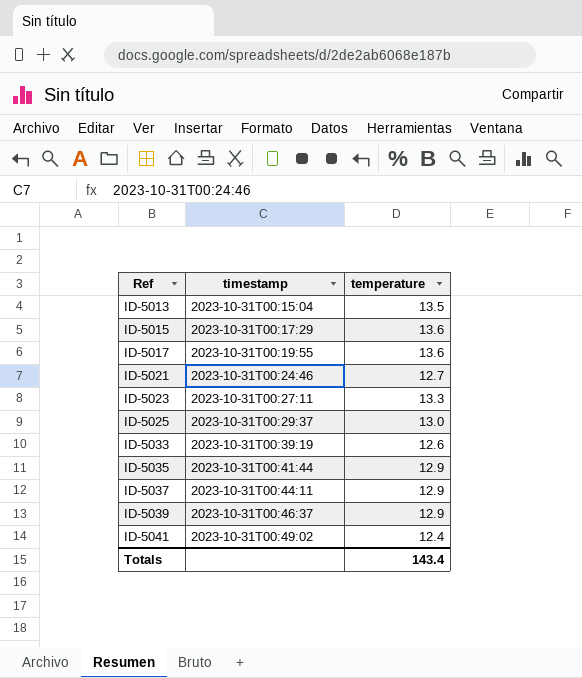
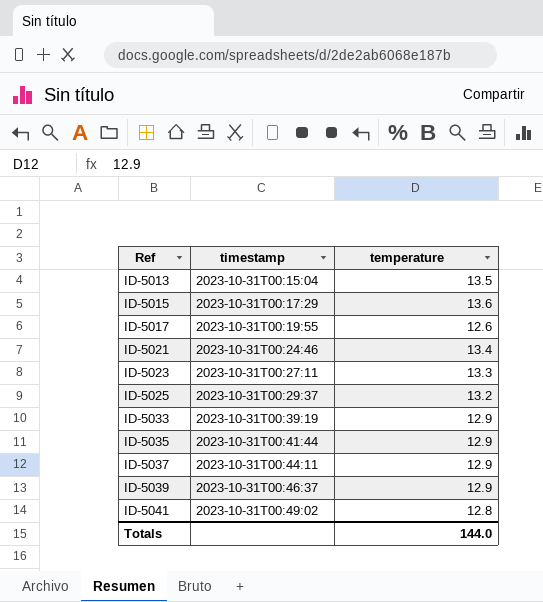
ID-5017 | temperature: 13.6 -> 12.6
ID-5021 | temperature: 12.7 -> 13.4
ID-5025 | temperature: 13.0 -> 13.2
ID-5033 | temperature: 12.6 -> 12.9
ID-5041 | temperature: 12.4 -> 12.8
Totals | temperature: 143.4 -> 144.0

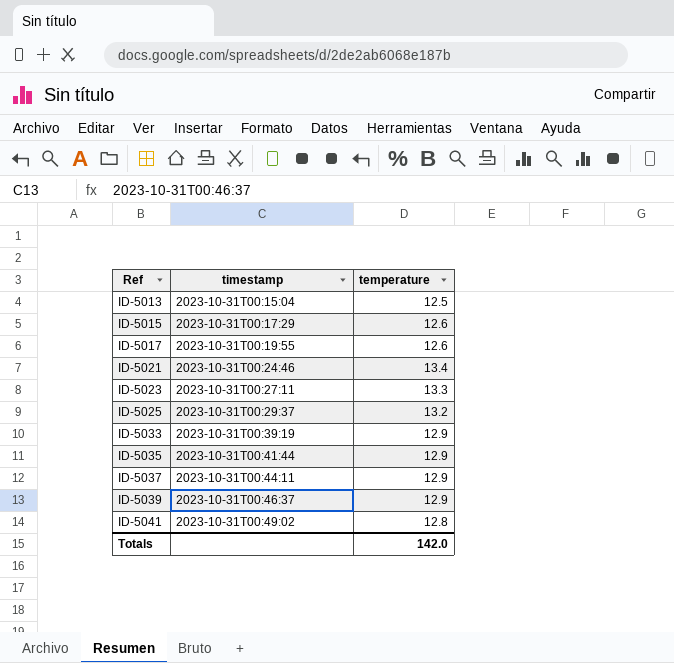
ID-5013 | temperature: 13.5 -> 12.5
ID-5015 | temperature: 13.6 -> 12.6
Totals | temperature: 144.0 -> 142.0

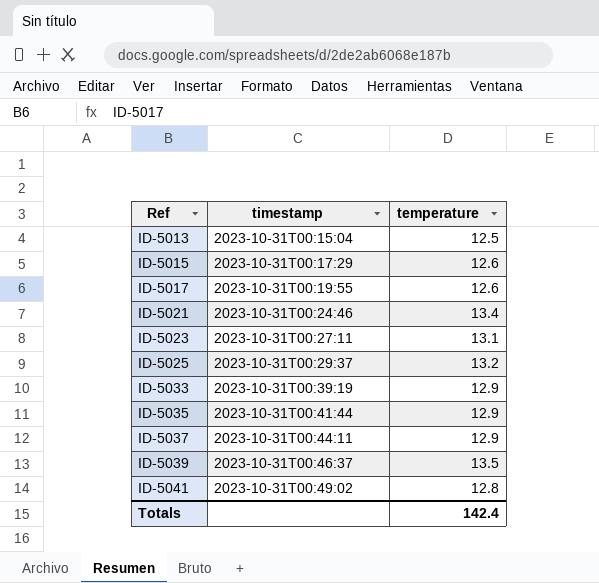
ID-5023 | temperature: 13.3 -> 13.1
ID-5039 | temperature: 12.9 -> 13.5
Totals | temperature: 142.0 -> 142.4

